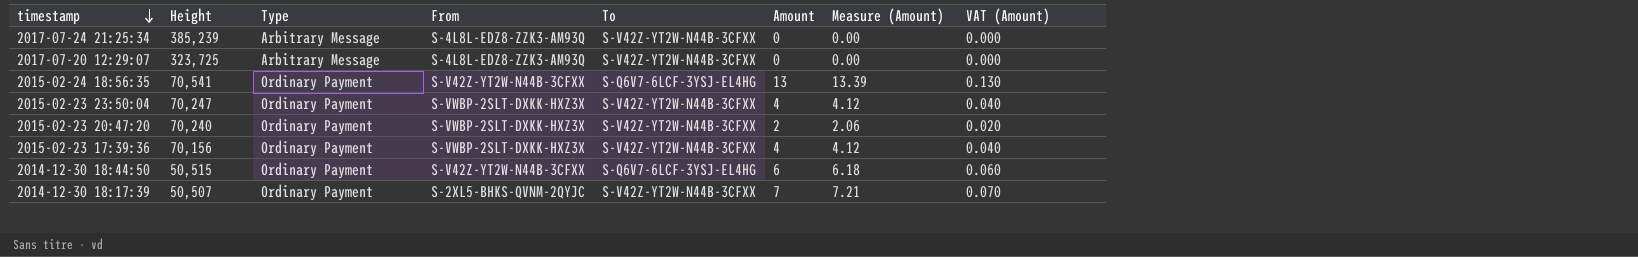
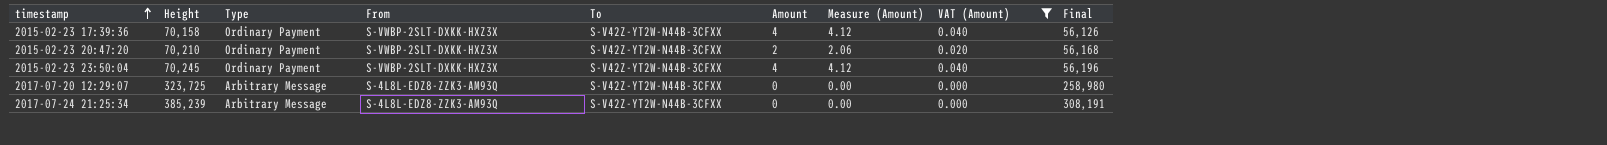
filter: none -> VAT (Amount) <= 0.040
row order: timestamp descending -> timestamp ascending
column Final | formula: none -> [Height] * 0.8
2015-02-23 17:39:36 | Height: 70,156 -> 70,158
2015-02-23 20:47:20 | Height: 70,240 -> 70,210
2015-02-23 23:50:04 | Height: 70,247 -> 70,245

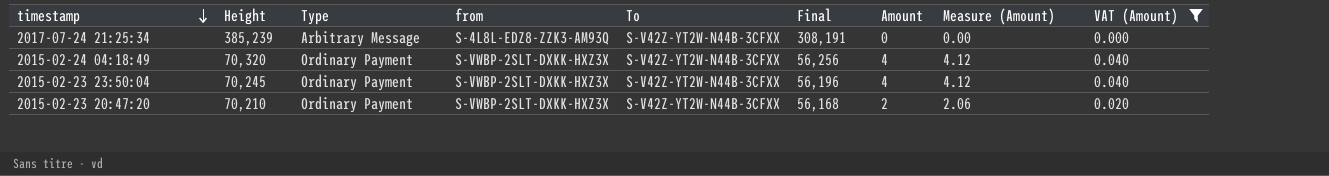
row order: timestamp ascending -> timestamp descending
column name: From -> from
column Final | position: 9 -> 6
row 2015-02-23 17:39:36: 70,158 | Ordinary Payment | S-VWBP-2SLT-DXKK-HXZ3X | S-V42Z-YT2W-N44B-3CFXX | 4 | 4.12 | 0.040 | 56,126 -> none
row 2017-07-20 12:29:07: 323,725 | Arbitrary Message | S-4L8L-EDZ8-ZZK3-AM93Q | S-V42Z-YT2W-N44B-3CFXX | 0 | 0.00 | 0.000 | 258,980 -> none
row 2015-02-24 04:18:49: none -> 70,320 | Ordinary Payment | S-VWBP-2SLT-DXKK-HXZ3X | S-V42Z-YT2W-N44B-3CFXX | 56,256 | 4 | 4.12 | 0.040

